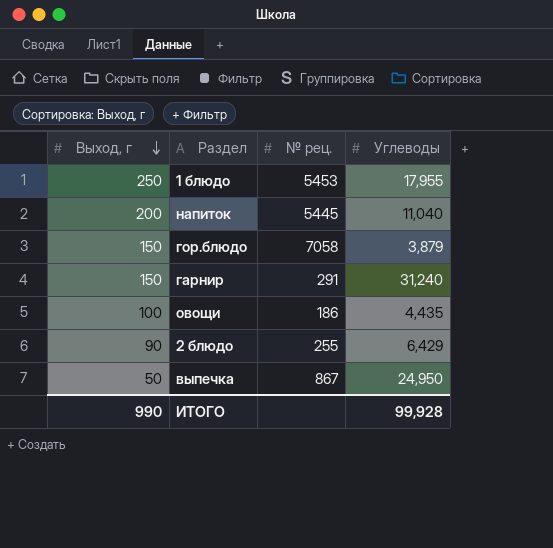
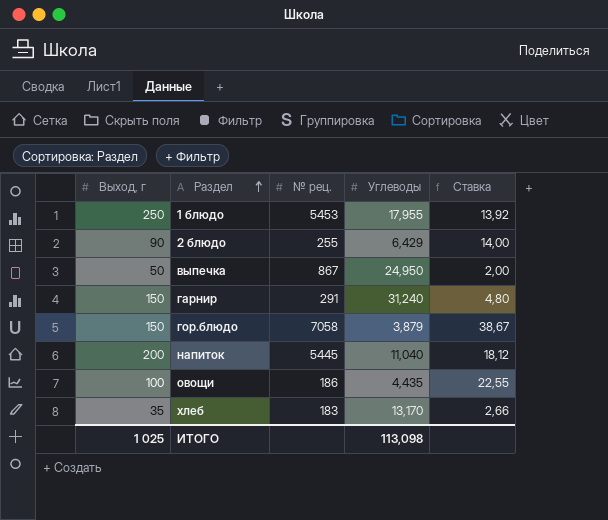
row order: Выход, г descending -> Раздел ascending
column Ставка | formula: none -> [Выход, г] / [Углеводы]
row хлеб: none -> 35 | 183 | 13,170 | 2,66
ИТОГО | Выход, г: 990 -> 1 025
ИТОГО | Углеводы: 99,928 -> 113,098

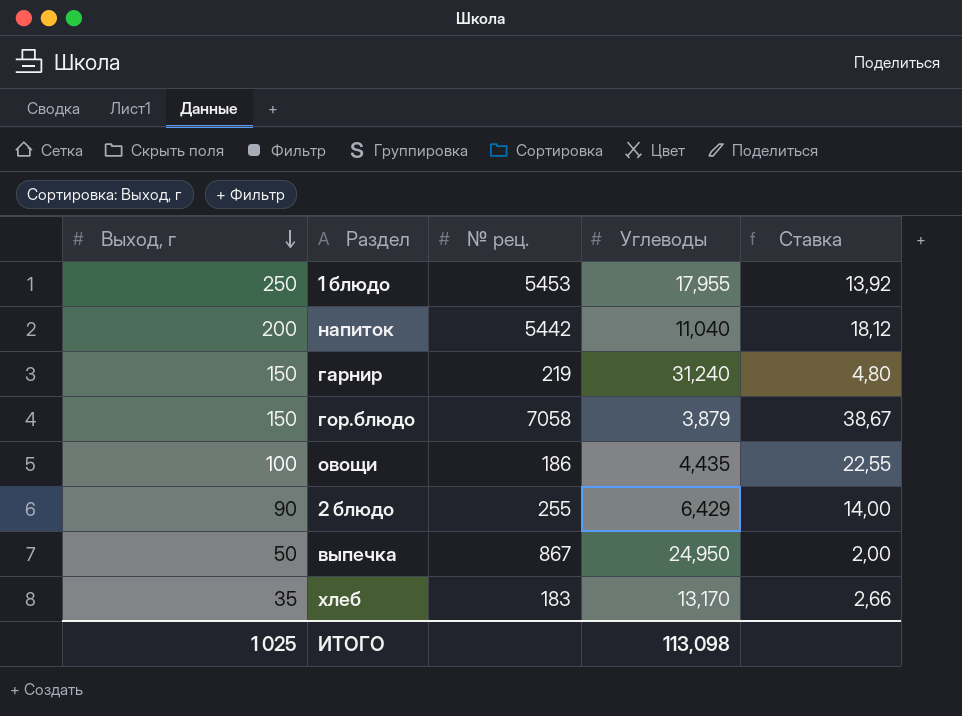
row order: Раздел ascending -> Выход, г descending
напиток | № рец.: 5445 -> 5442
гарнир | № рец.: 291 -> 219

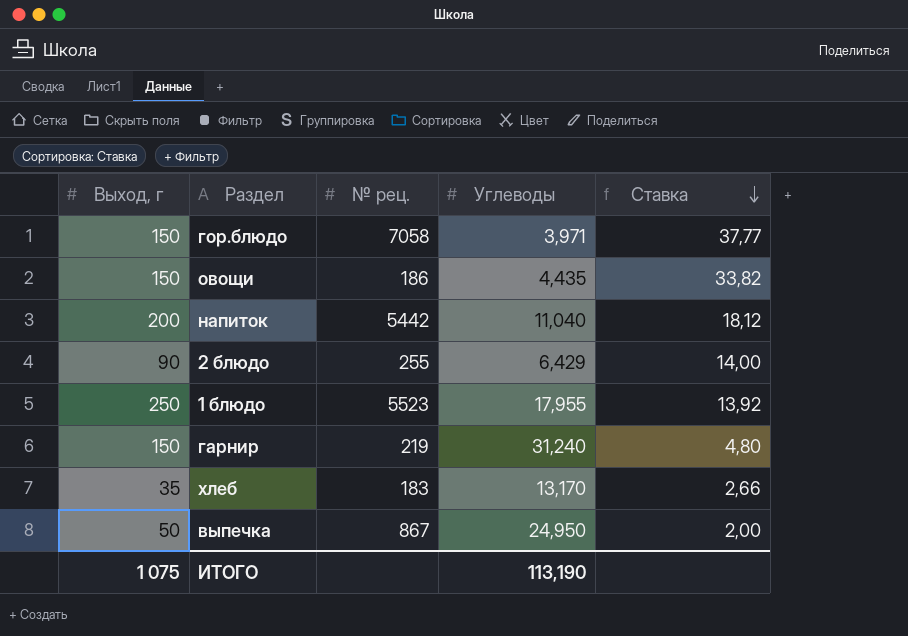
row order: Выход, г descending -> Ставка descending
гор.блюдо | Углеводы: 3,879 -> 3,971
гор.блюдо | Ставка: 38,67 -> 37,77
овощи | Выход, г: 100 -> 150
овощи | Ставка: 22,55 -> 33,82
1 блюдо | № рец.: 5453 -> 5523
ИТОГО | Выход, г: 1 025 -> 1 075
ИТОГО | Углеводы: 113,098 -> 113,190

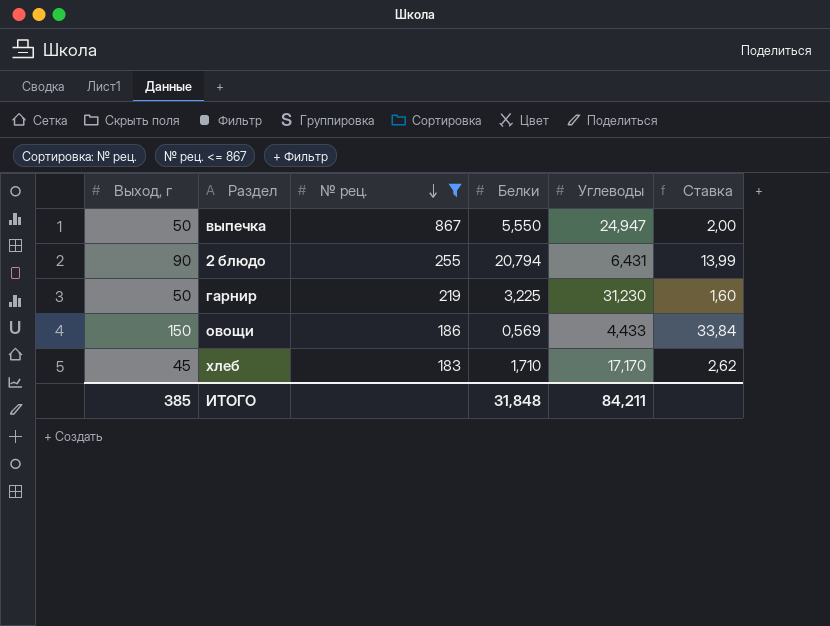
filter: none -> № рец. <= 867
row order: Ставка descending -> № рец. descending
column Белки | position: none -> 4
выпечка | Углеводы: 24,950 -> 24,947
2 блюдо | Углеводы: 6,429 -> 6,431
2 блюдо | Ставка: 14,00 -> 13,99
гарнир | Выход, г: 150 -> 50
гарнир | Углеводы: 31,240 -> 31,230
гарнир | Ставка: 4,80 -> 1,60
овощи | Углеводы: 4,435 -> 4,433
овощи | Ставка: 33,82 -> 33,84
хлеб | Выход, г: 35 -> 45
хлеб | Углеводы: 13,170 -> 17,170
хлеб | Ставка: 2,66 -> 2,62
ИТОГО | Выход, г: 1 075 -> 385
ИТОГО | Углеводы: 113,190 -> 84,211

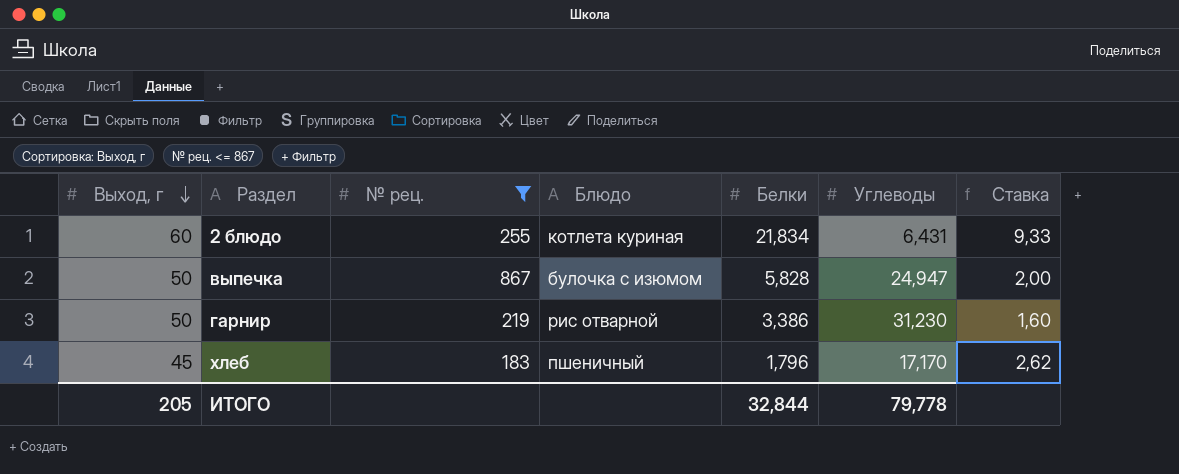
row order: № рец. descending -> Выход, г descending
column Блюдо | position: none -> 4
row овощи: 150 | 186 | 0,569 | 4,433 | 33,84 -> none
2 блюдо | Выход, г: 90 -> 60
2 блюдо | Белки: 20,794 -> 21,834
2 блюдо | Ставка: 13,99 -> 9,33
выпечка | Белки: 5,550 -> 5,828
гарнир | Белки: 3,225 -> 3,386
хлеб | Белки: 1,710 -> 1,796
ИТОГО | Выход, г: 385 -> 205
ИТОГО | Белки: 31,848 -> 32,844
ИТОГО | Углеводы: 84,211 -> 79,778

